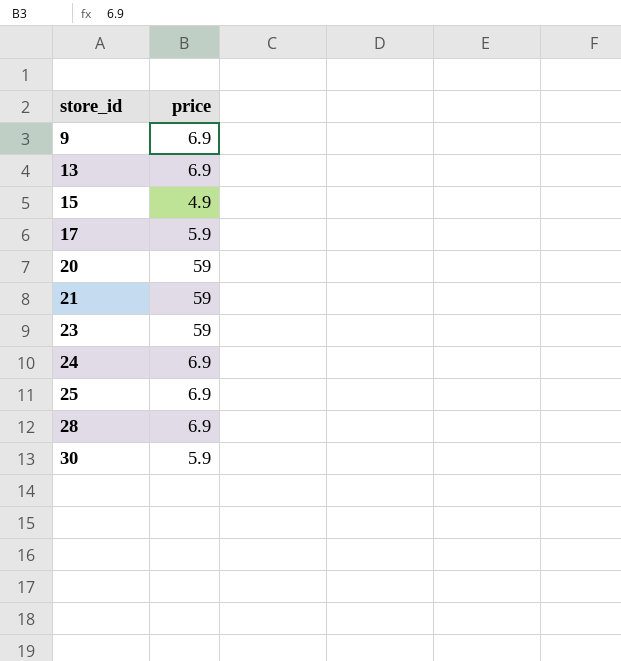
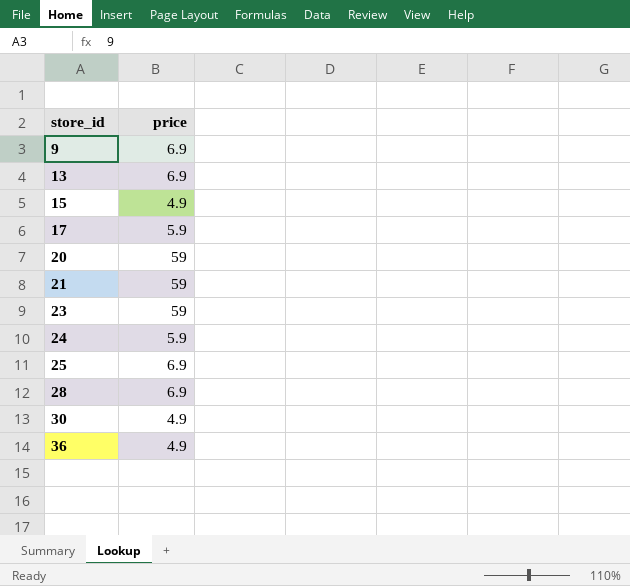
24 | price: 6.9 -> 5.9
30 | price: 5.9 -> 4.9
row 36: none -> 4.9

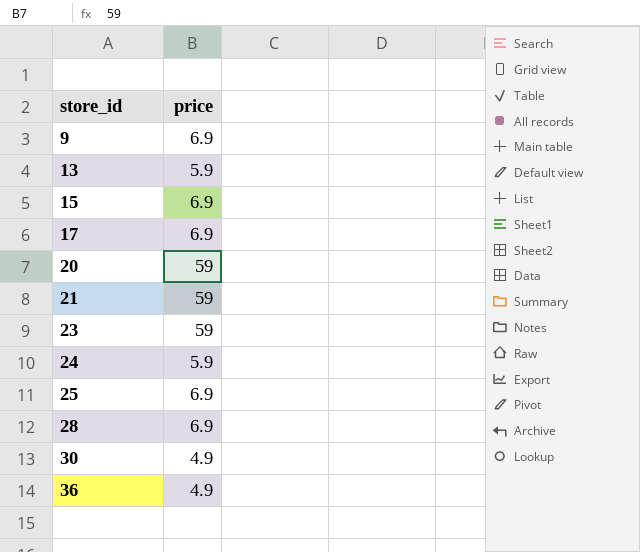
13 | price: 6.9 -> 5.9
15 | price: 4.9 -> 6.9
17 | price: 5.9 -> 6.9

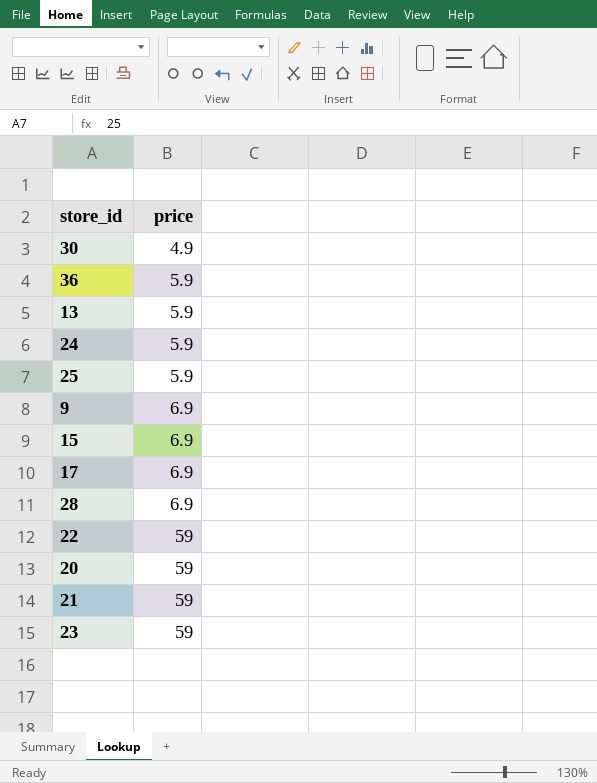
row order: store_id ascending -> price ascending
36 | price: 4.9 -> 5.9
25 | price: 6.9 -> 5.9
row 22: none -> 59

